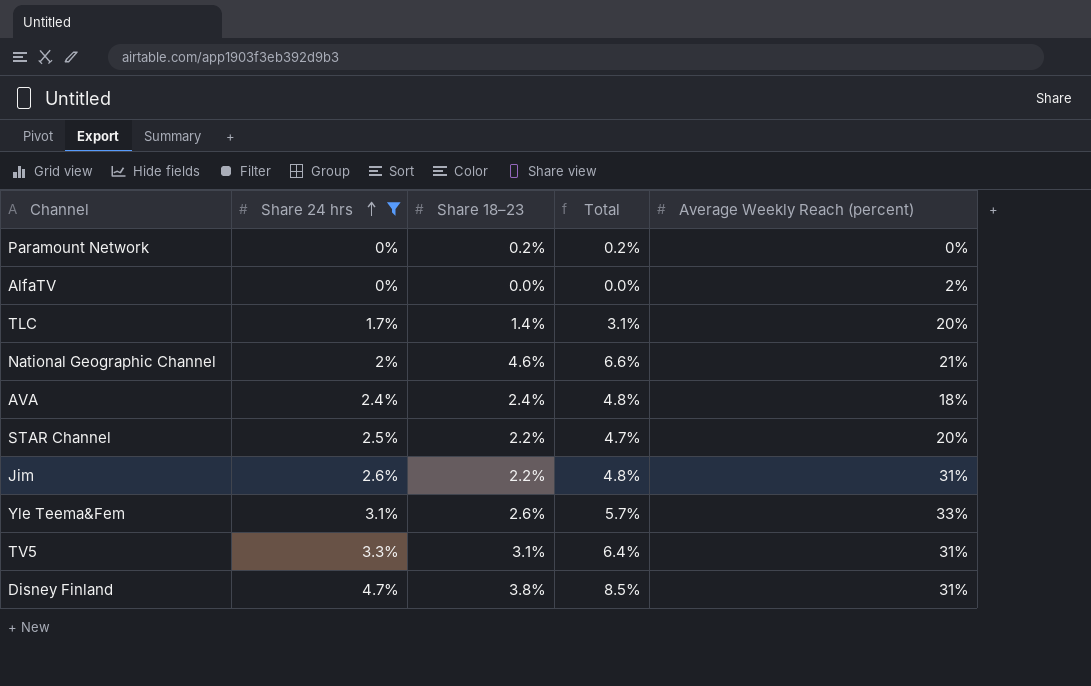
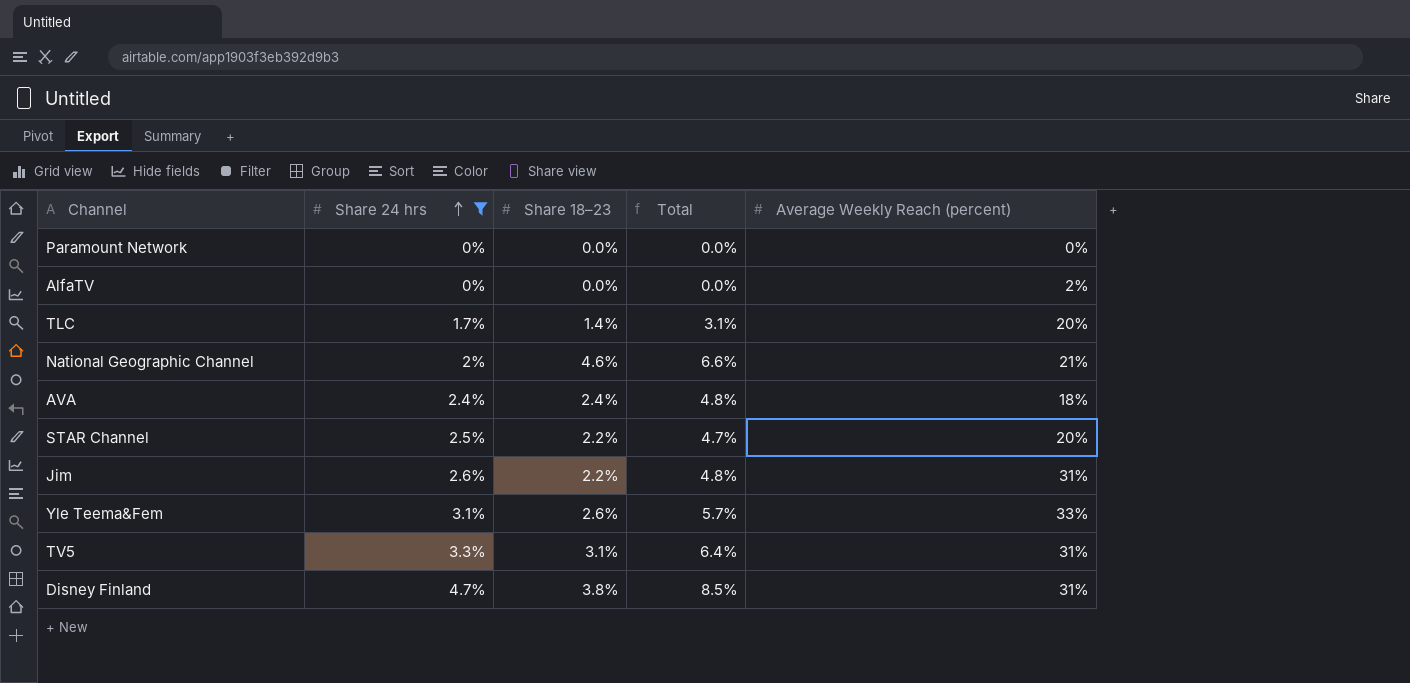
Paramount Network | Share 18–23: 0.2% -> 0.0%
Paramount Network | Total: 0.2% -> 0.0%

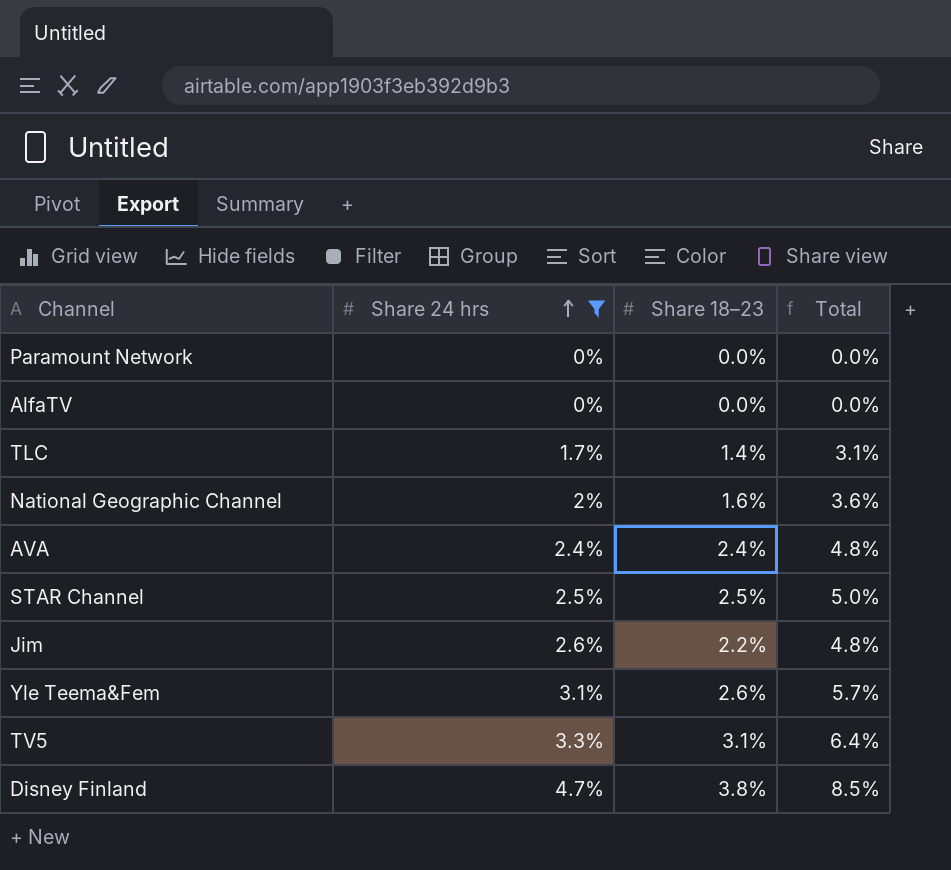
column Average Weekly Reach (percent) | position: 5 -> none
National Geographic Channel | Share 18–23: 4.6% -> 1.6%
National Geographic Channel | Total: 6.6% -> 3.6%
STAR Channel | Share 18–23: 2.2% -> 2.5%
STAR Channel | Total: 4.7% -> 5.0%

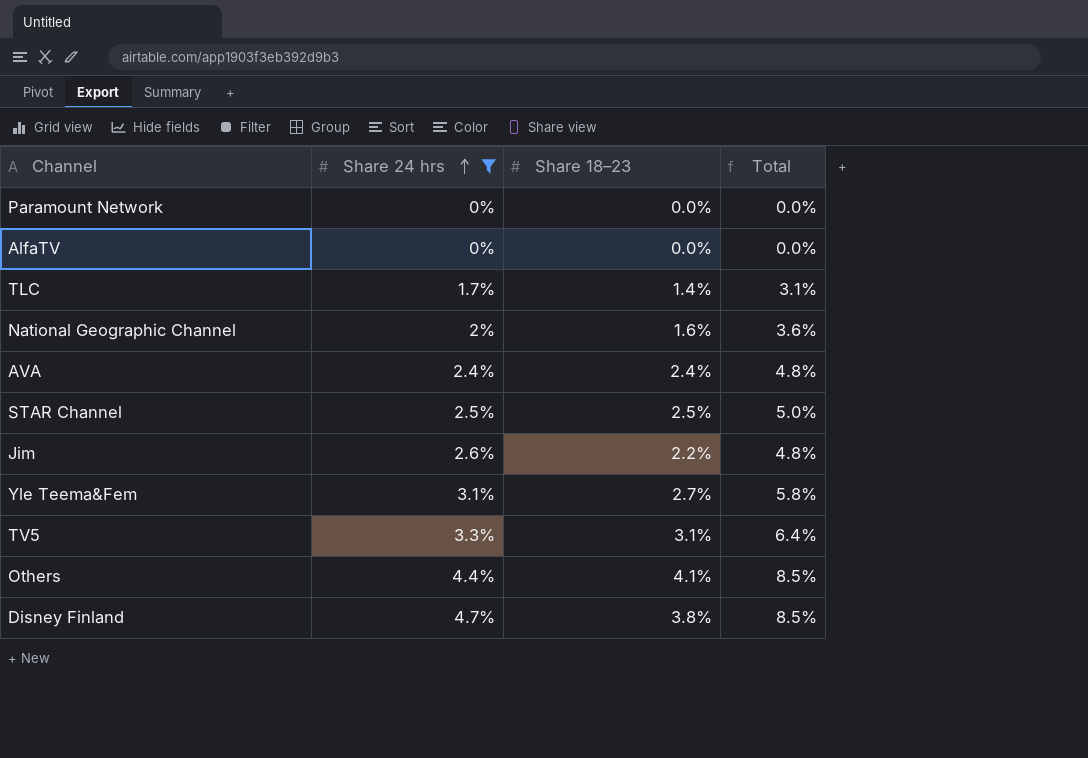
Yle Teema&Fem | Share 18–23: 2.6% -> 2.7%
Yle Teema&Fem | Total: 5.7% -> 5.8%
row Others: none -> 4.4% | 4.1% | 8.5%

